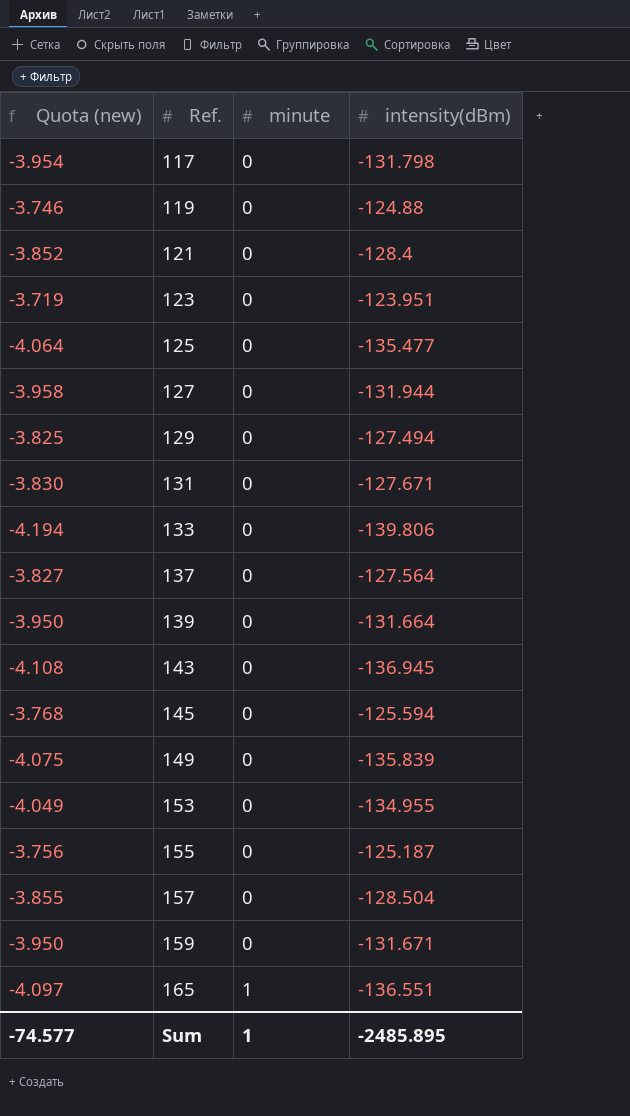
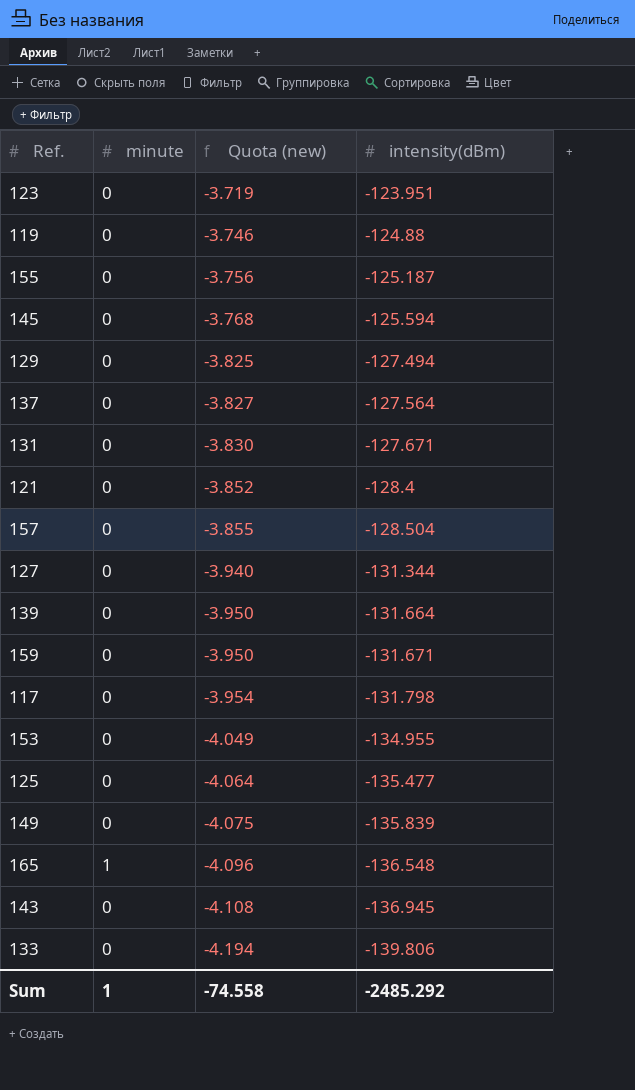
row order: Ref. ascending -> Quota (new) descending
column Quota (new) | position: 1 -> 3
127 | Quota (new): -3.958 -> -3.940
127 | intensity(dBm): -131.944 -> -131.344
165 | Quota (new): -4.097 -> -4.096
165 | intensity(dBm): -136.551 -> -136.548
Sum | Quota (new): -74.577 -> -74.558
Sum | intensity(dBm): -2485.895 -> -2485.292

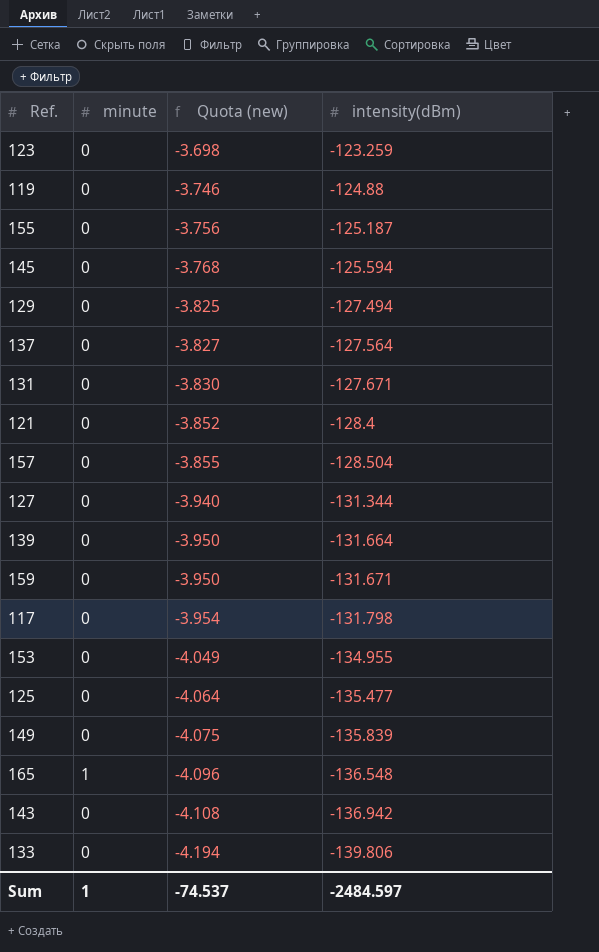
123 | Quota (new): -3.719 -> -3.698
123 | intensity(dBm): -123.951 -> -123.259
143 | intensity(dBm): -136.945 -> -136.942
Sum | Quota (new): -74.558 -> -74.537
Sum | intensity(dBm): -2485.292 -> -2484.597

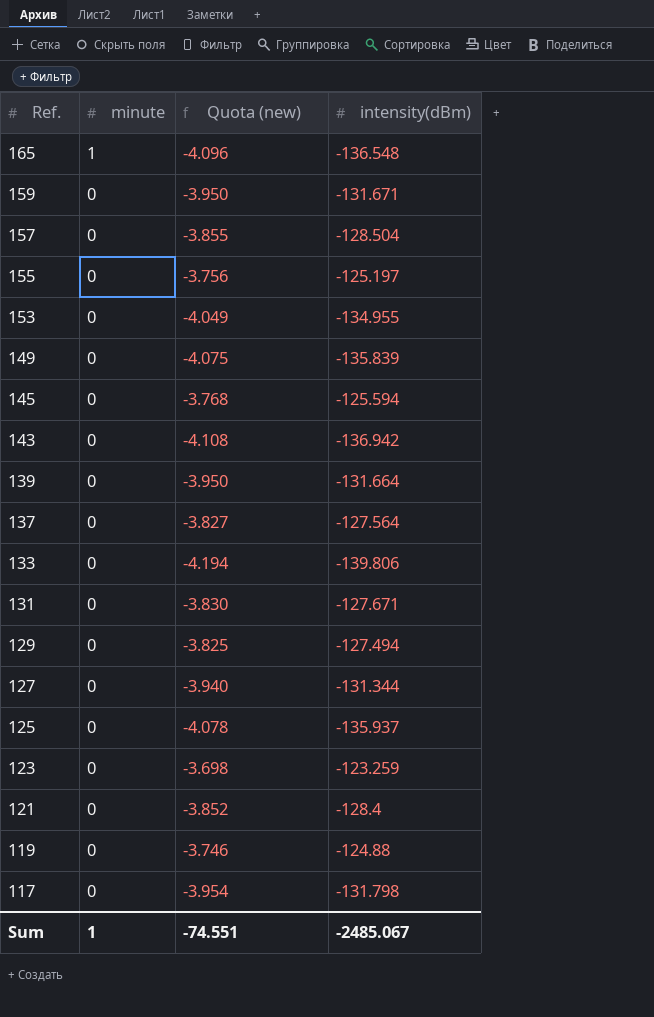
row order: Quota (new) descending -> Ref. descending
155 | intensity(dBm): -125.187 -> -125.197
125 | Quota (new): -4.064 -> -4.078
125 | intensity(dBm): -135.477 -> -135.937
Sum | Quota (new): -74.537 -> -74.551
Sum | intensity(dBm): -2484.597 -> -2485.067

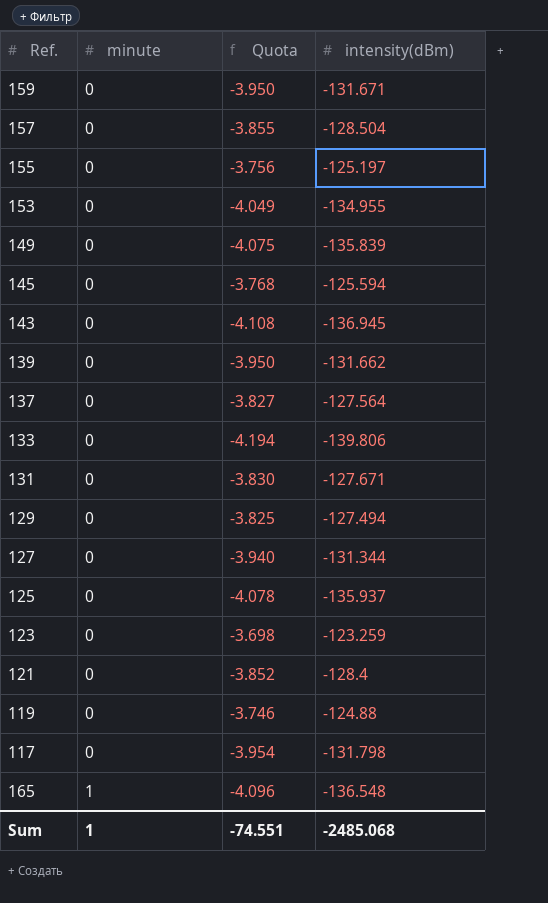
row order: Ref. descending -> minute ascending
column name: Quota (new) -> Quota
143 | intensity(dBm): -136.942 -> -136.945
139 | intensity(dBm): -131.664 -> -131.662
Sum | intensity(dBm): -2485.067 -> -2485.068

